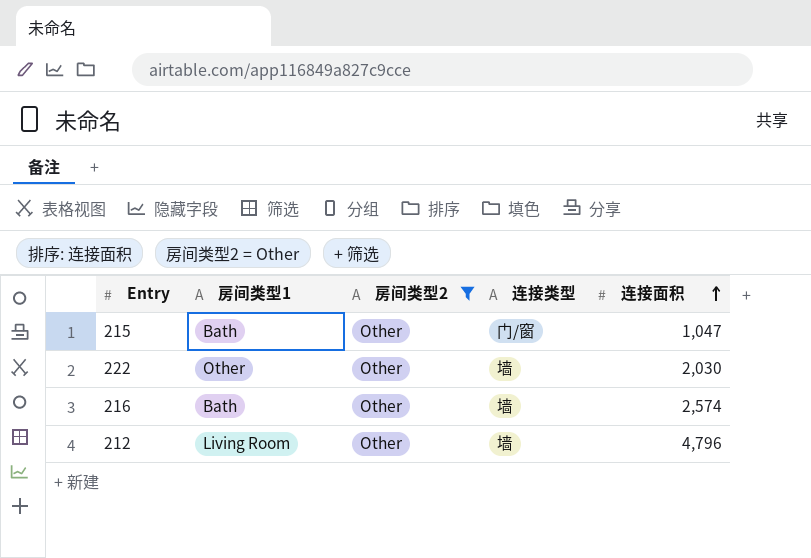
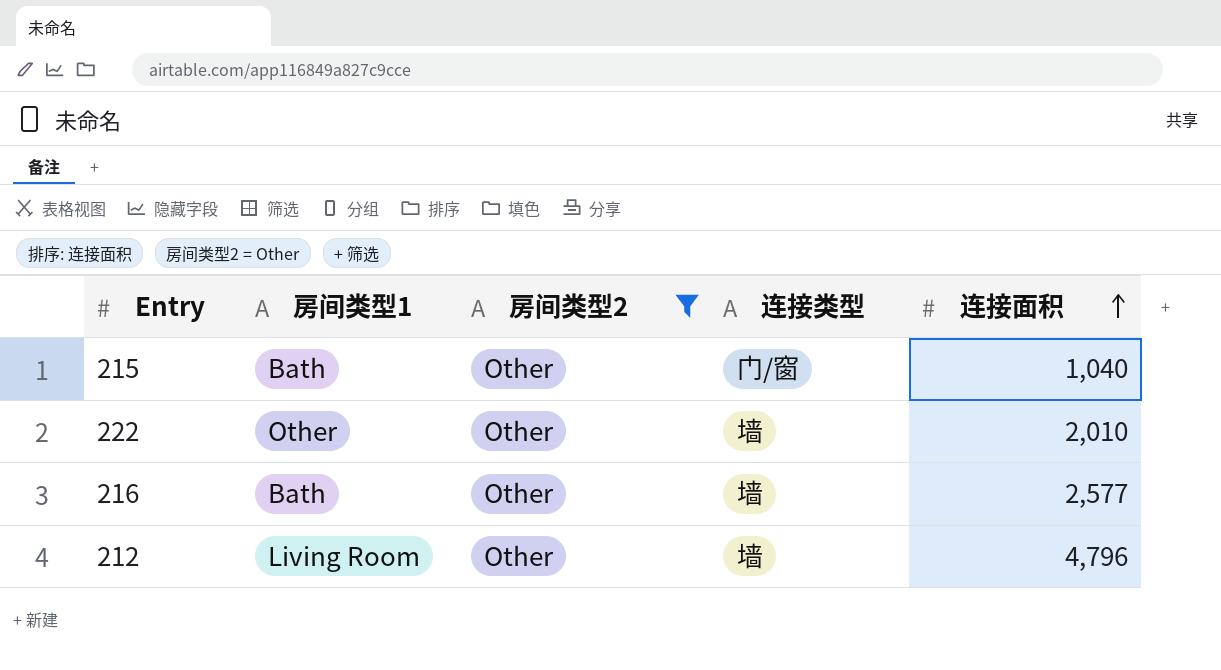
215 | 连接面积: 1,047 -> 1,040
222 | 连接面积: 2,030 -> 2,010
216 | 连接面积: 2,574 -> 2,577

